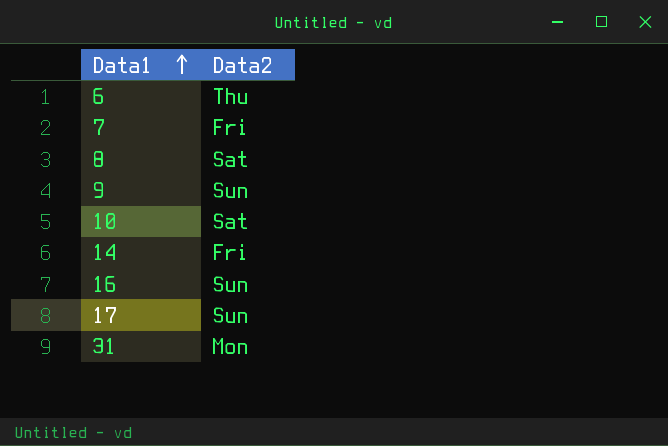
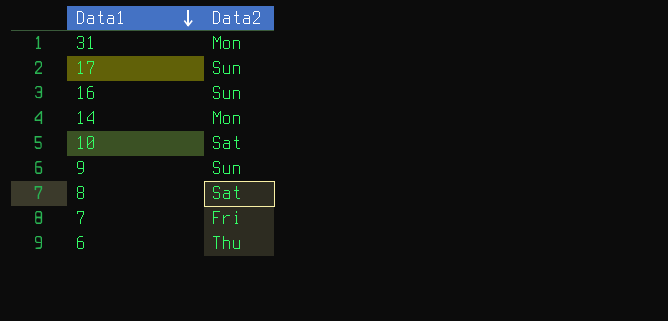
row order: Data1 ascending -> Data1 descending
14 | Data2: Fri -> Mon

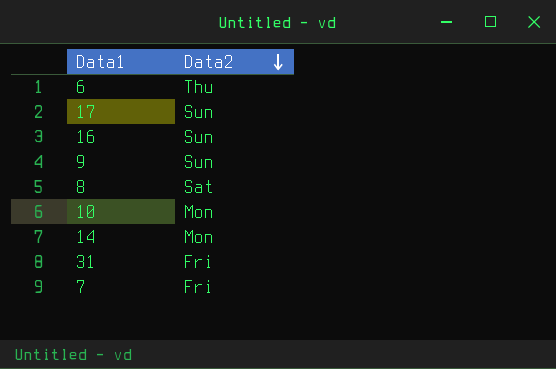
row order: Data1 descending -> Data2 descending
10 | Data2: Sat -> Mon
31 | Data2: Mon -> Fri

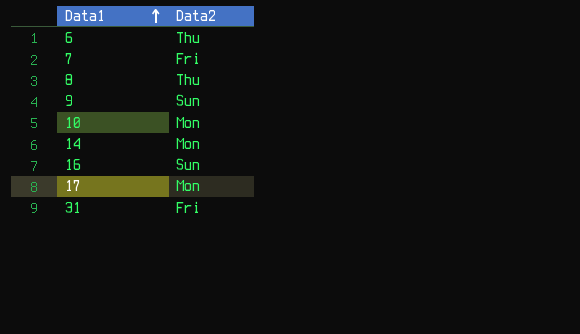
row order: Data2 descending -> Data1 ascending
8 | Data2: Sat -> Thu
17 | Data2: Sun -> Mon

